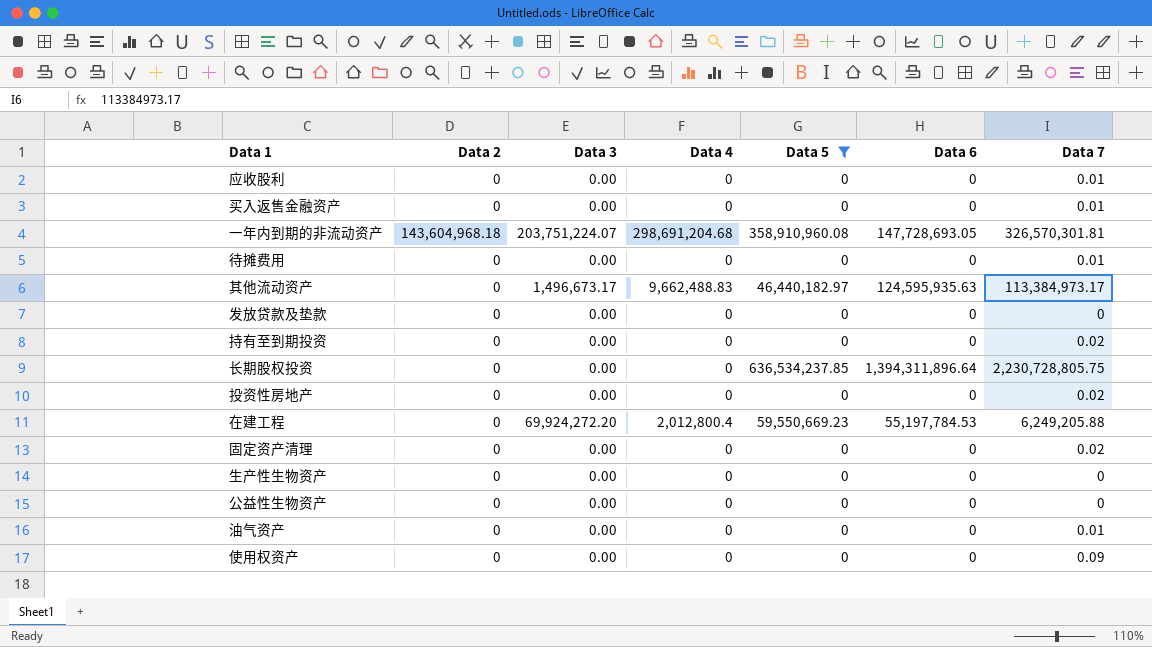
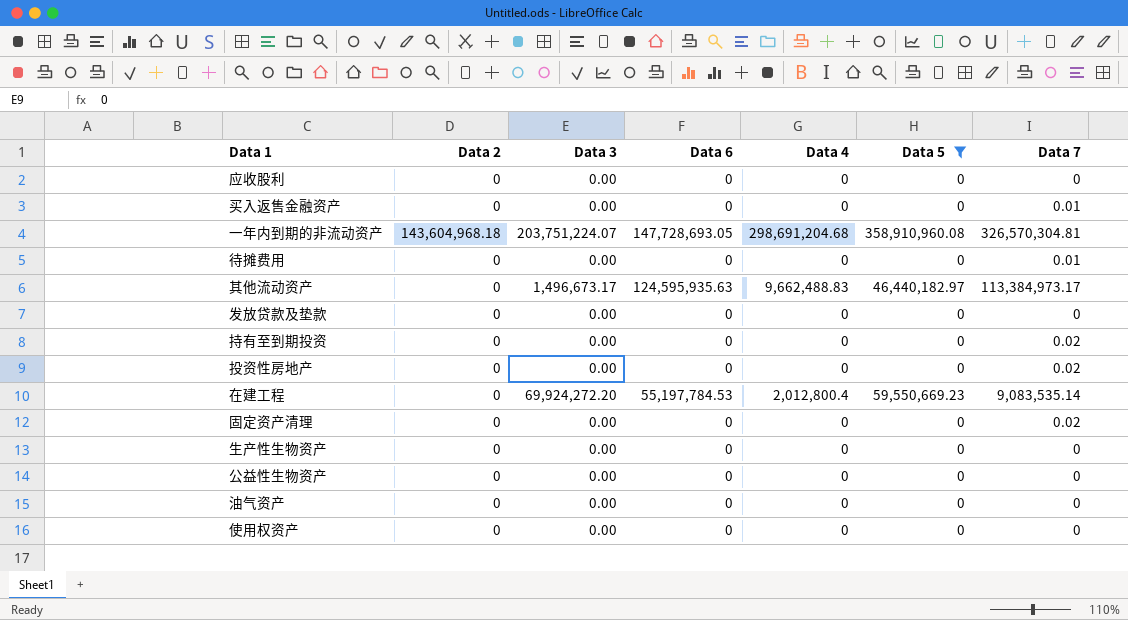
column Data 6 | position: 6 -> 4
row 长期股权投资: 0 | 0.00 | 0 | 636,534,237.85 | 1,394,311,896.64 | 2,230,728,805.75 -> none
应收股利 | Data 7: 0.01 -> 0
一年内到期的非流动资产 | Data 7: 326,570,301.81 -> 326,570,304.81
在建工程 | Data 7: 6,249,205.88 -> 9,083,535.14
油气资产 | Data 7: 0.01 -> 0
使用权资产 | Data 7: 0.09 -> 0

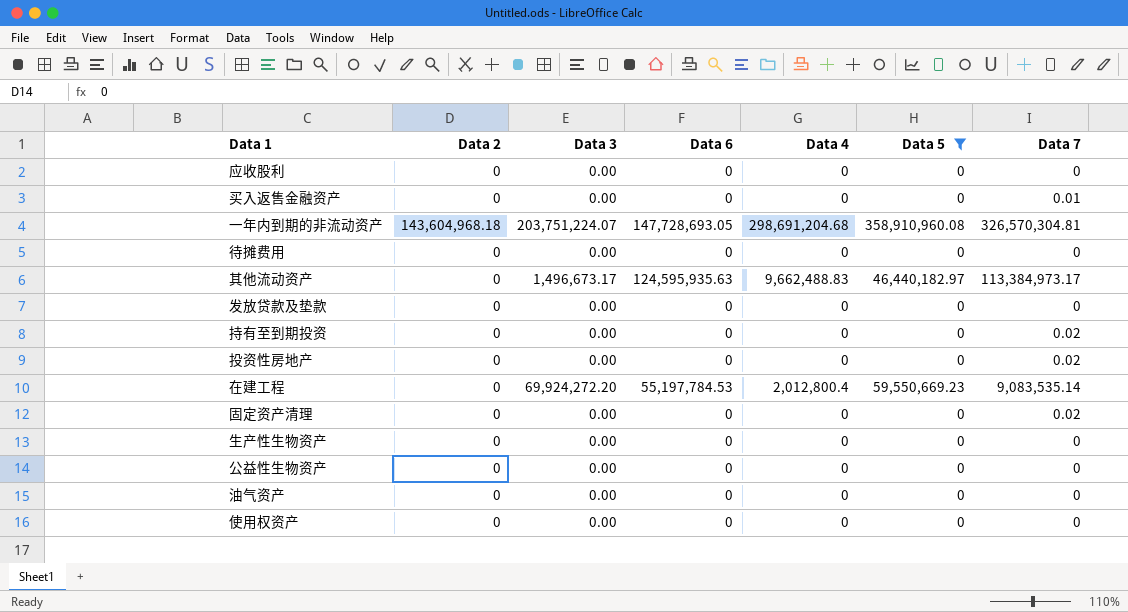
待摊费用 | Data 7: 0.01 -> 0

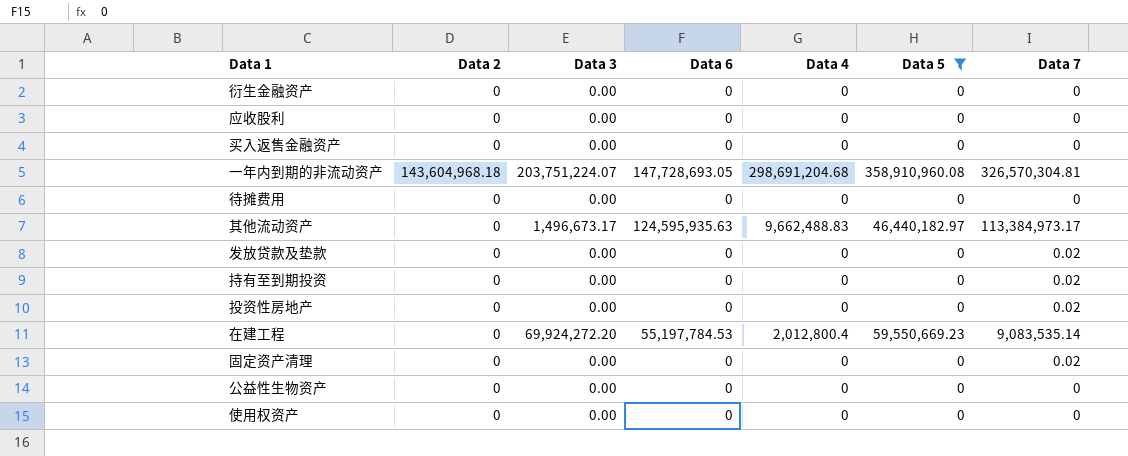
row 生产性生物资产: 0 | 0.00 | 0 | 0 | 0 | 0 -> none
row 油气资产: 0 | 0.00 | 0 | 0 | 0 | 0 -> none
row 衍生金融资产: none -> 0 | 0.00 | 0 | 0 | 0 | 0
买入返售金融资产 | Data 7: 0.01 -> 0
发放贷款及垫款 | Data 7: 0 -> 0.02

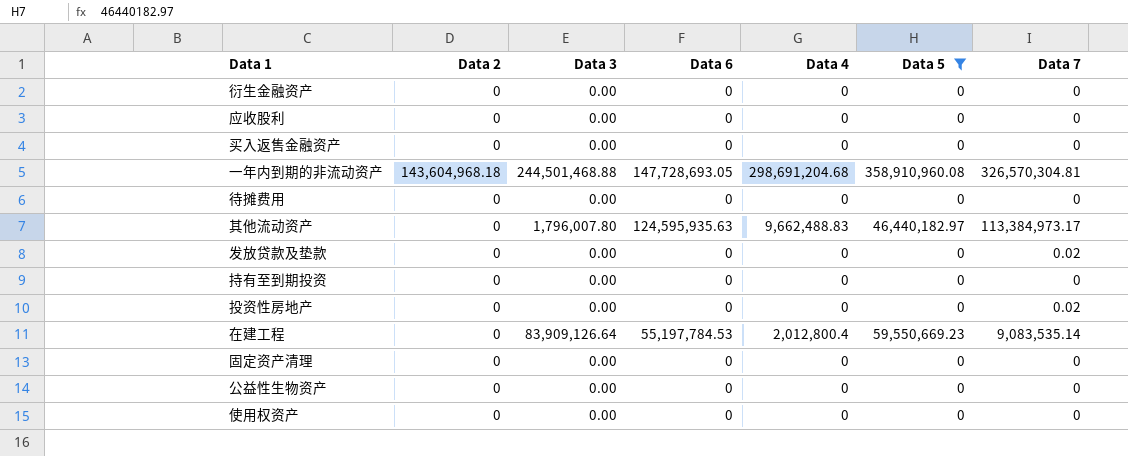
一年内到期的非流动资产 | Data 3: 203,751,224.07 -> 244,501,468.88
其他流动资产 | Data 3: 1,496,673.17 -> 1,796,007.80
持有至到期投资 | Data 7: 0.02 -> 0
在建工程 | Data 3: 69,924,272.20 -> 83,909,126.64
固定资产清理 | Data 7: 0.02 -> 0

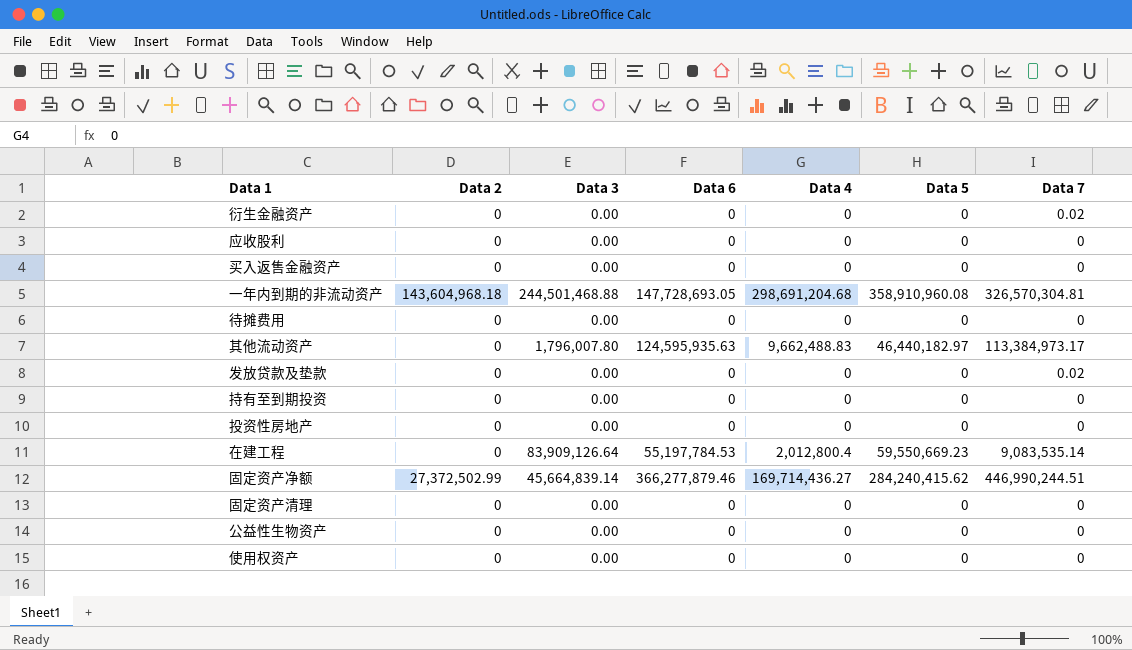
filter: Data 5 != 284,240,415.62 -> none
衍生金融资产 | Data 7: 0 -> 0.02
投资性房地产 | Data 7: 0.02 -> 0

